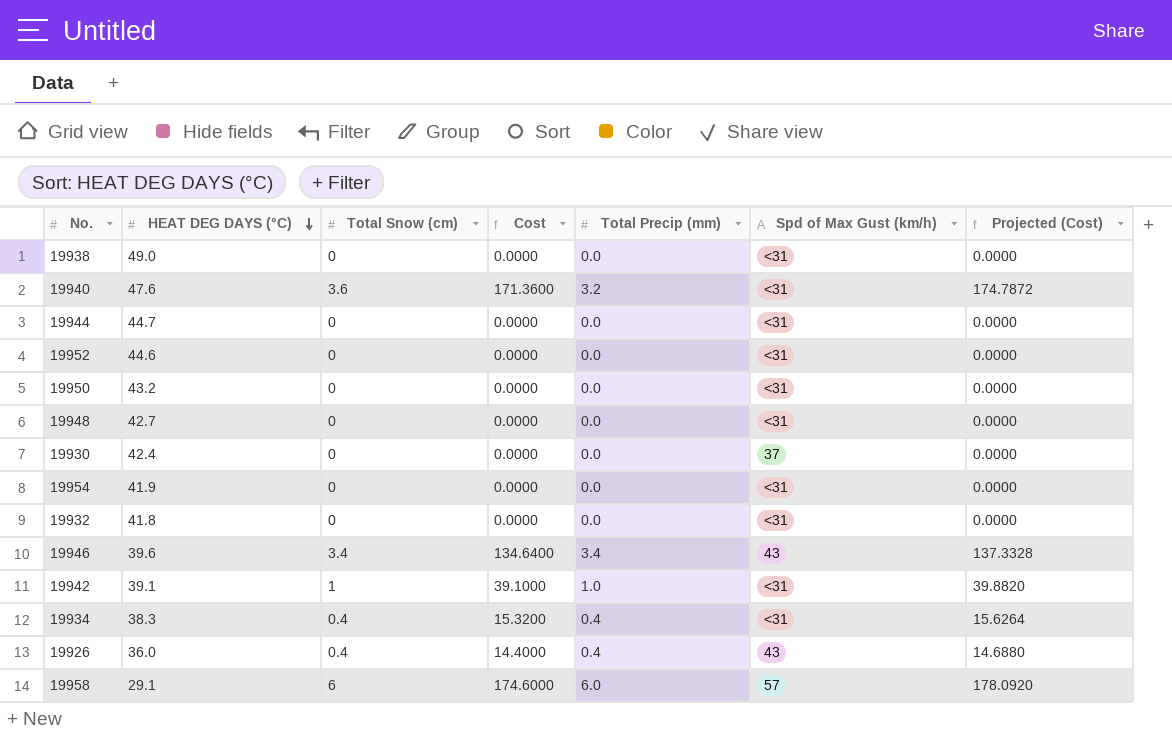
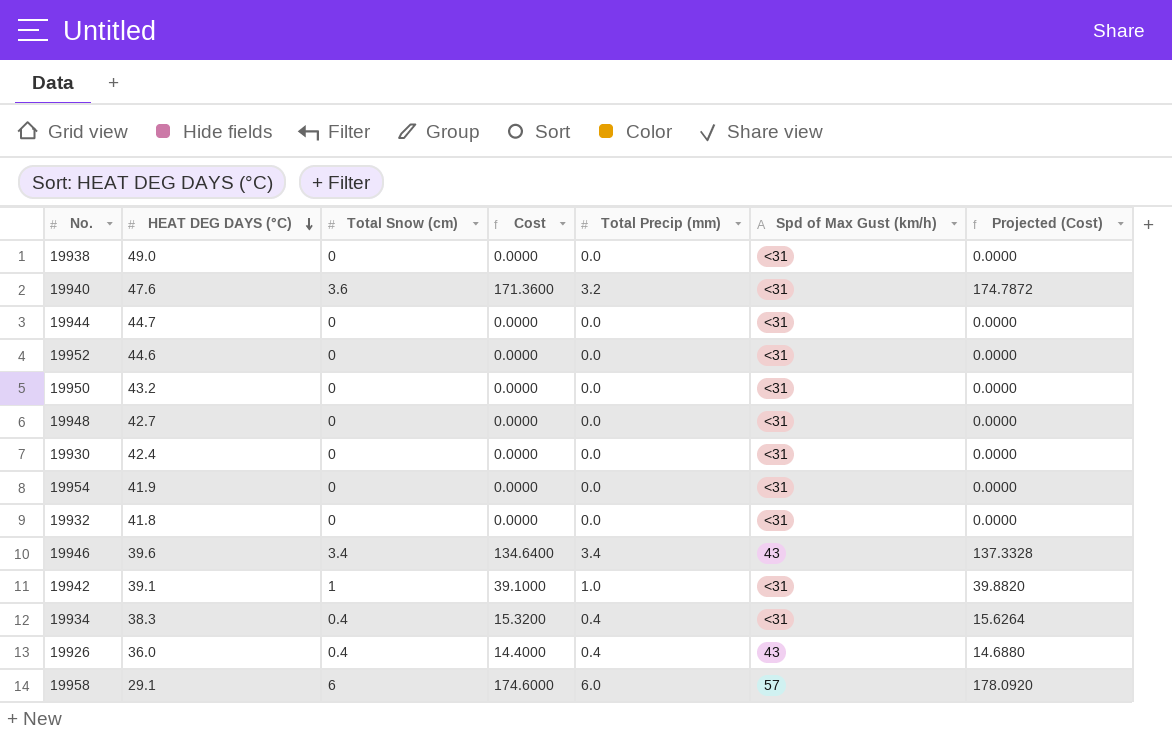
19930 | Spd of Max Gust (km/h): 37 -> <31

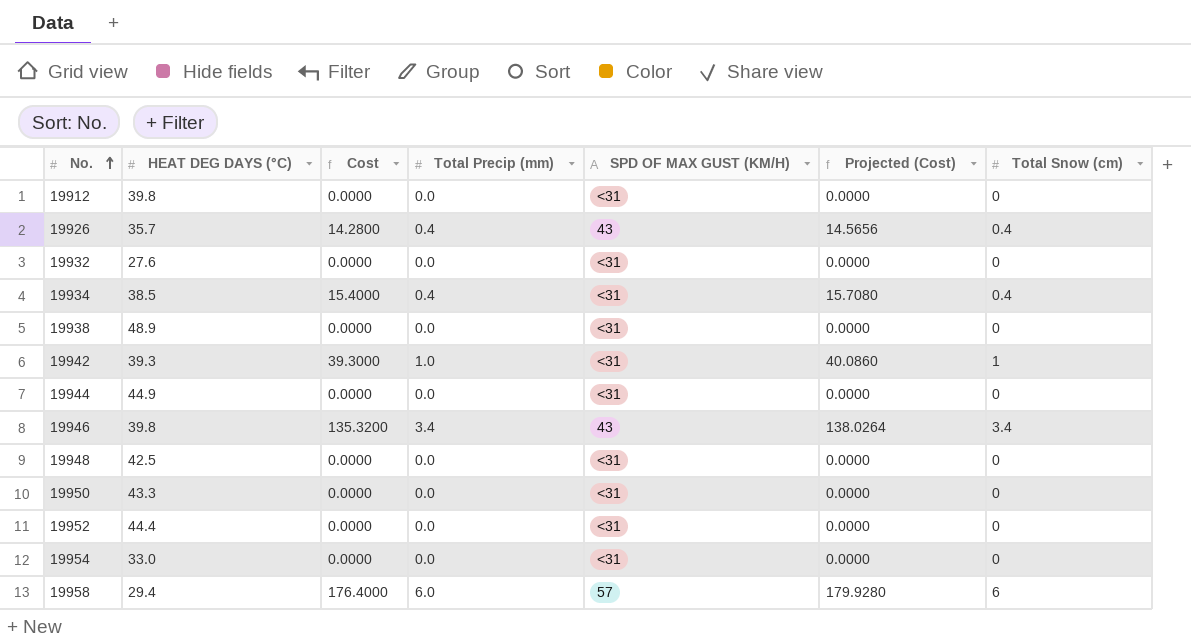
row order: HEAT DEG DAYS (°C) descending -> No. ascending
column name: Spd of Max Gust (km/h) -> SPD OF MAX GUST (KM/H)
column Total Snow (cm) | position: 3 -> 7
row 19940: 47.6 | 3.6 | 171.3600 | 3.2 | <31 | 174.7872 -> none
row 19930: 42.4 | 0 | 0.0000 | 0.0 | <31 | 0.0000 -> none
row 19912: none -> 39.8 | 0.0000 | 0.0 | <31 | 0.0000 | 0
19926 | HEAT DEG DAYS (°C): 36.0 -> 35.7
19926 | Cost: 14.4000 -> 14.2800
19926 | Projected (Cost): 14.6880 -> 14.5656
19932 | HEAT DEG DAYS (°C): 41.8 -> 27.6
19934 | HEAT DEG DAYS (°C): 38.3 -> 38.5
19934 | Cost: 15.3200 -> 15.4000
19934 | Projected (Cost): 15.6264 -> 15.7080
19938 | HEAT DEG DAYS (°C): 49.0 -> 48.9
19942 | HEAT DEG DAYS (°C): 39.1 -> 39.3
19942 | Cost: 39.1000 -> 39.3000
19942 | Projected (Cost): 39.8820 -> 40.0860
19944 | HEAT DEG DAYS (°C): 44.7 -> 44.9
19946 | HEAT DEG DAYS (°C): 39.6 -> 39.8
19946 | Cost: 134.6400 -> 135.3200
19946 | Projected (Cost): 137.3328 -> 138.0264
19948 | HEAT DEG DAYS (°C): 42.7 -> 42.5
19950 | HEAT DEG DAYS (°C): 43.2 -> 43.3
19952 | HEAT DEG DAYS (°C): 44.6 -> 44.4
19954 | HEAT DEG DAYS (°C): 41.9 -> 33.0
19958 | HEAT DEG DAYS (°C): 29.1 -> 29.4
19958 | Cost: 174.6000 -> 176.4000
19958 | Projected (Cost): 178.0920 -> 179.9280

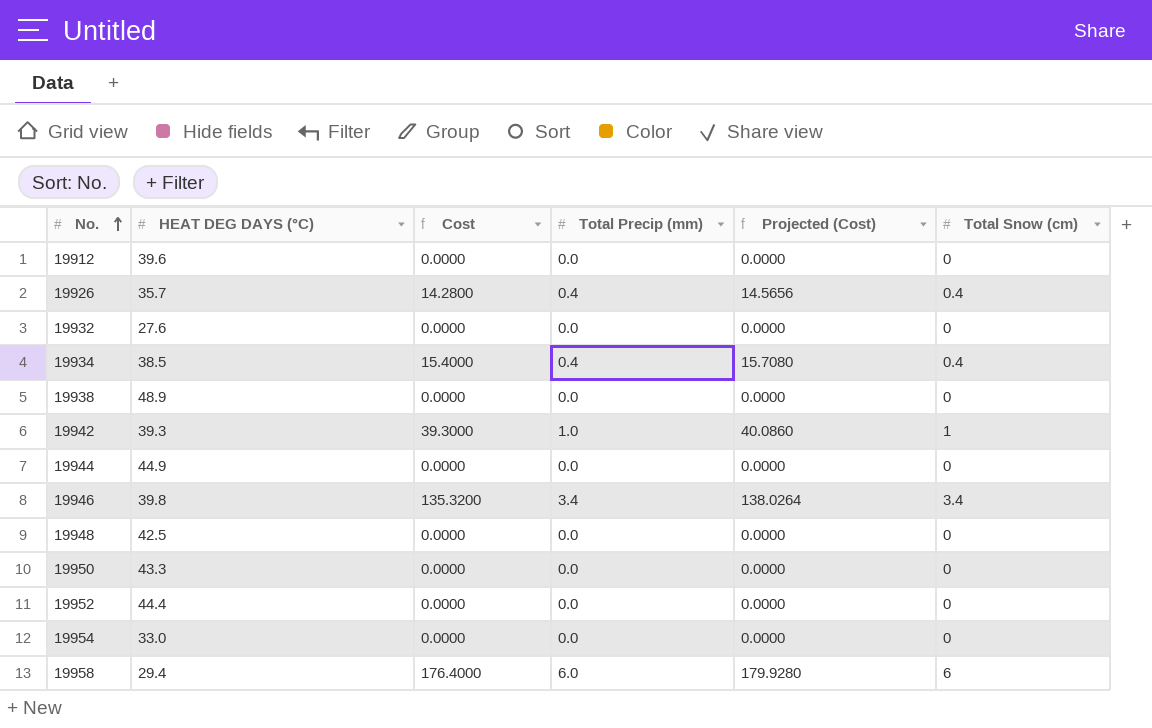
column SPD OF MAX GUST (KM/H) | position: 5 -> none
19912 | HEAT DEG DAYS (°C): 39.8 -> 39.6

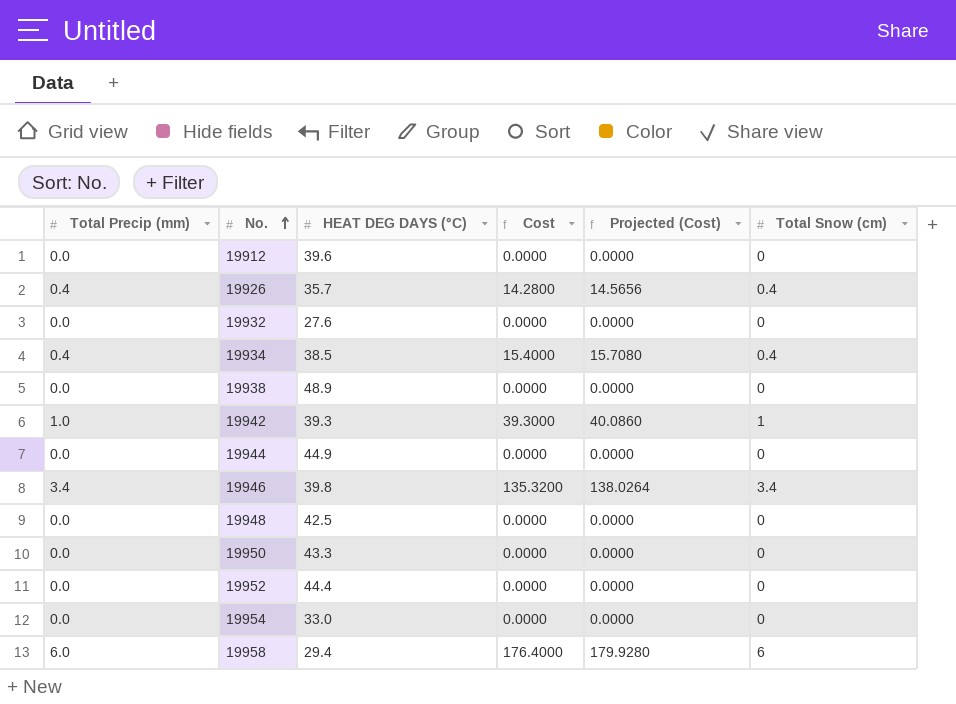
column Total Precip (mm) | position: 4 -> 1

